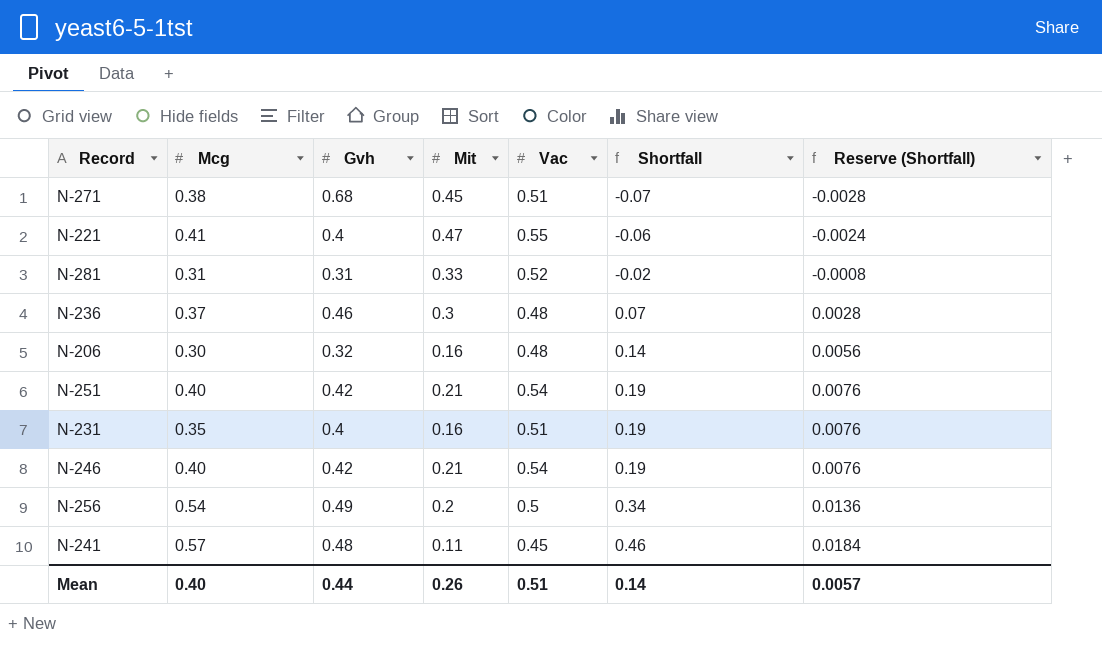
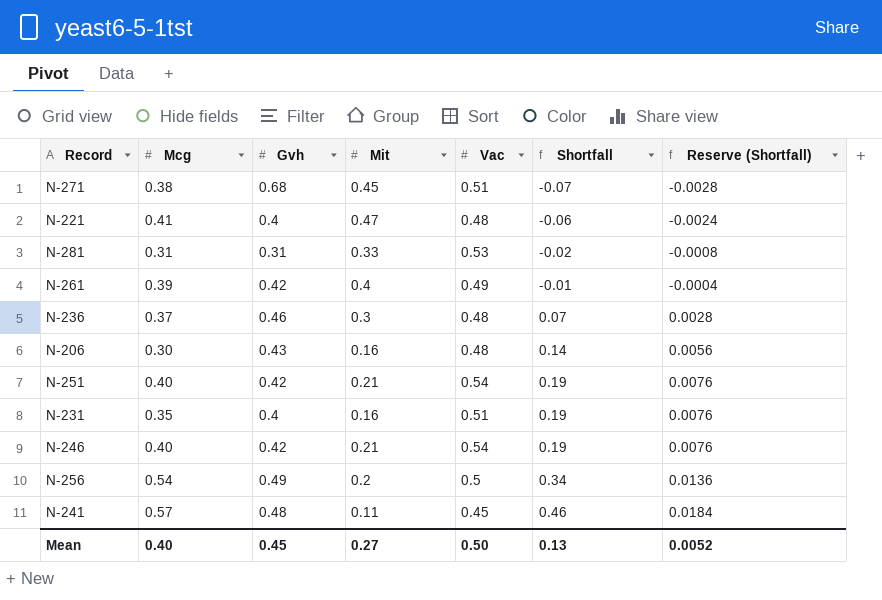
N-221 | Vac: 0.55 -> 0.48
N-281 | Vac: 0.52 -> 0.53
row N-261: none -> 0.39 | 0.42 | 0.4 | 0.49 | -0.01 | -0.0004
N-206 | Gvh: 0.32 -> 0.43
Mean | Gvh: 0.44 -> 0.45
Mean | Mit: 0.26 -> 0.27
Mean | Vac: 0.51 -> 0.50
Mean | Shortfall: 0.14 -> 0.13
Mean | Reserve (Shortfall): 0.0057 -> 0.0052

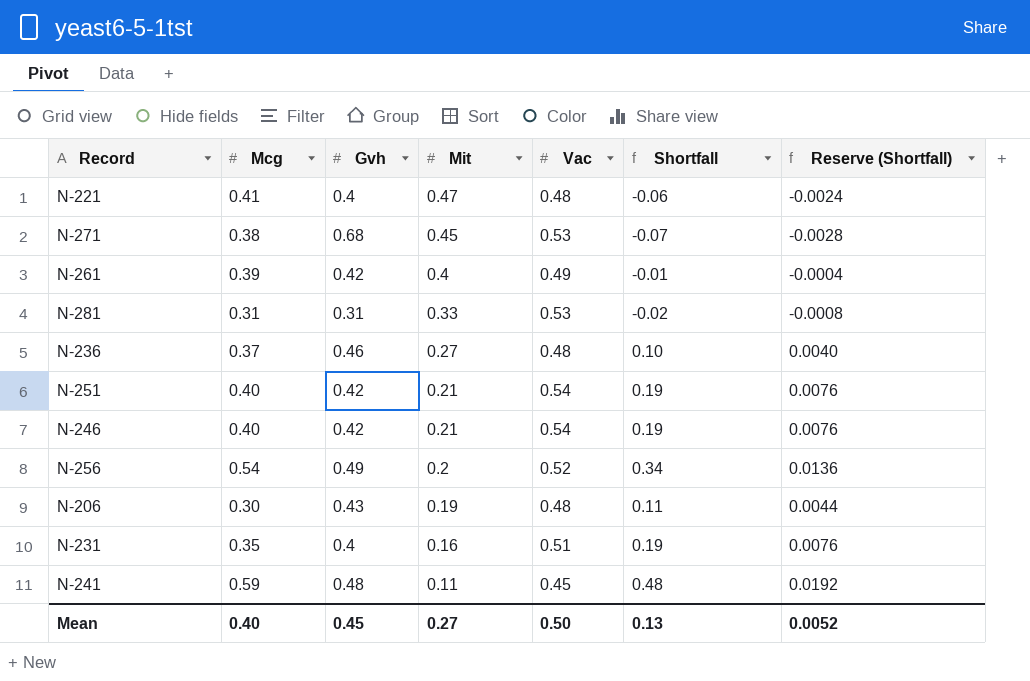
row order: Shortfall ascending -> Mit descending
N-271 | Vac: 0.51 -> 0.53
N-236 | Mit: 0.3 -> 0.27
N-236 | Shortfall: 0.07 -> 0.10
N-236 | Reserve (Shortfall): 0.0028 -> 0.0040
N-256 | Vac: 0.5 -> 0.52
N-206 | Mit: 0.16 -> 0.19
N-206 | Shortfall: 0.14 -> 0.11
N-206 | Reserve (Shortfall): 0.0056 -> 0.0044
N-241 | Mcg: 0.57 -> 0.59
N-241 | Shortfall: 0.46 -> 0.48
N-241 | Reserve (Shortfall): 0.0184 -> 0.0192

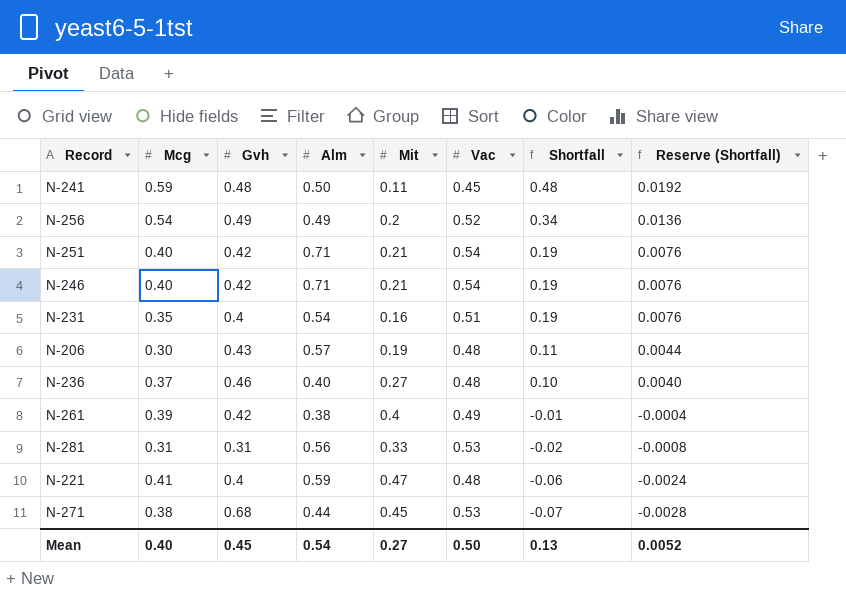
row order: Mit descending -> Shortfall descending
column Alm | position: none -> 4

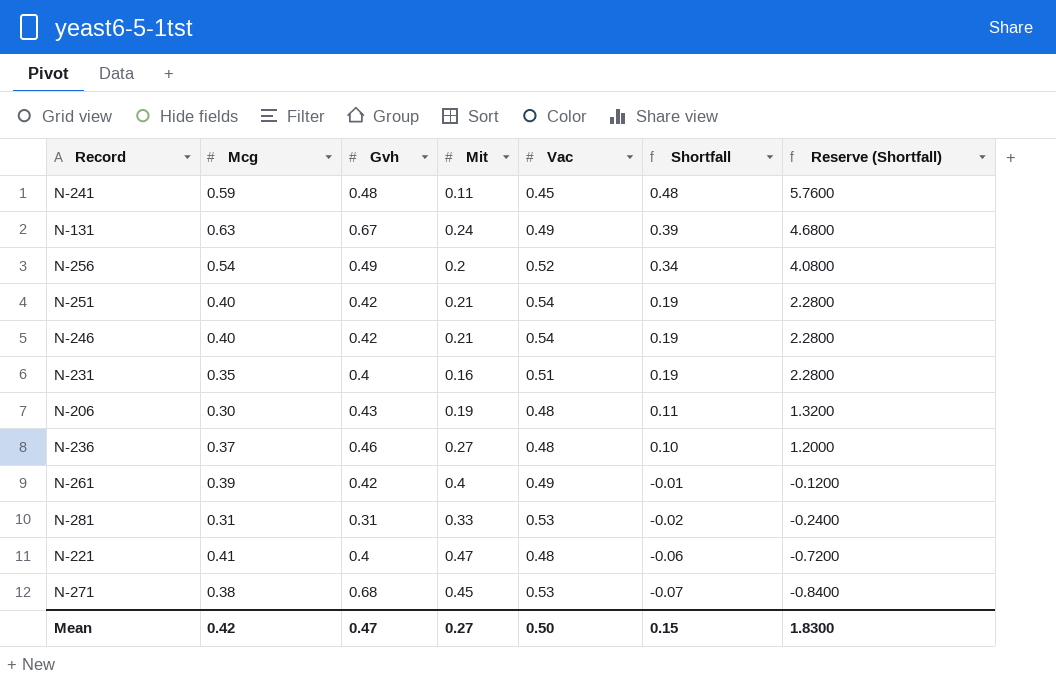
column Alm | position: 4 -> none
column Reserve (Shortfall) | formula: [Shortfall] * 0.04 -> [Shortfall] * 12
row N-131: none -> 0.63 | 0.67 | 0.24 | 0.49 | 0.39 | 4.6800
Mean | Mcg: 0.40 -> 0.42
Mean | Gvh: 0.45 -> 0.47
Mean | Shortfall: 0.13 -> 0.15
Mean | Reserve (Shortfall): 0.0052 -> 1.8300

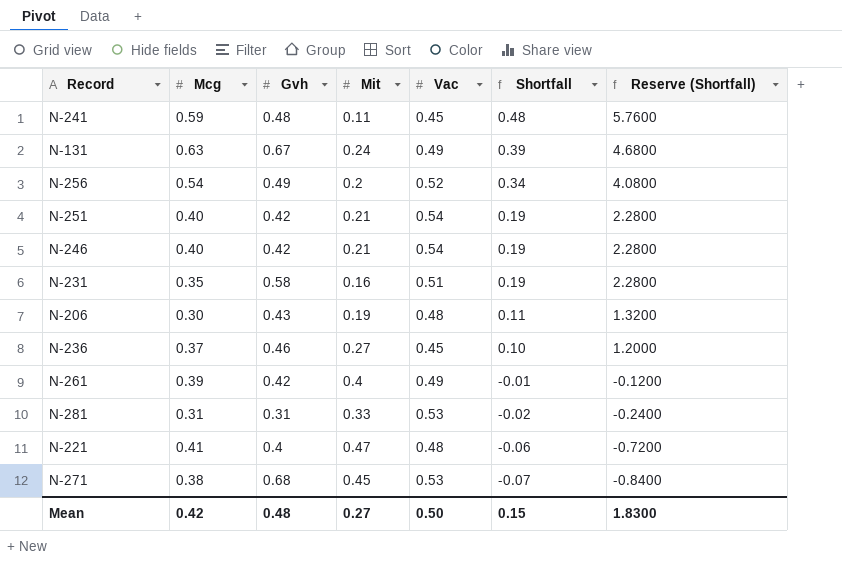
N-231 | Gvh: 0.4 -> 0.58
N-236 | Vac: 0.48 -> 0.45
Mean | Gvh: 0.47 -> 0.48

